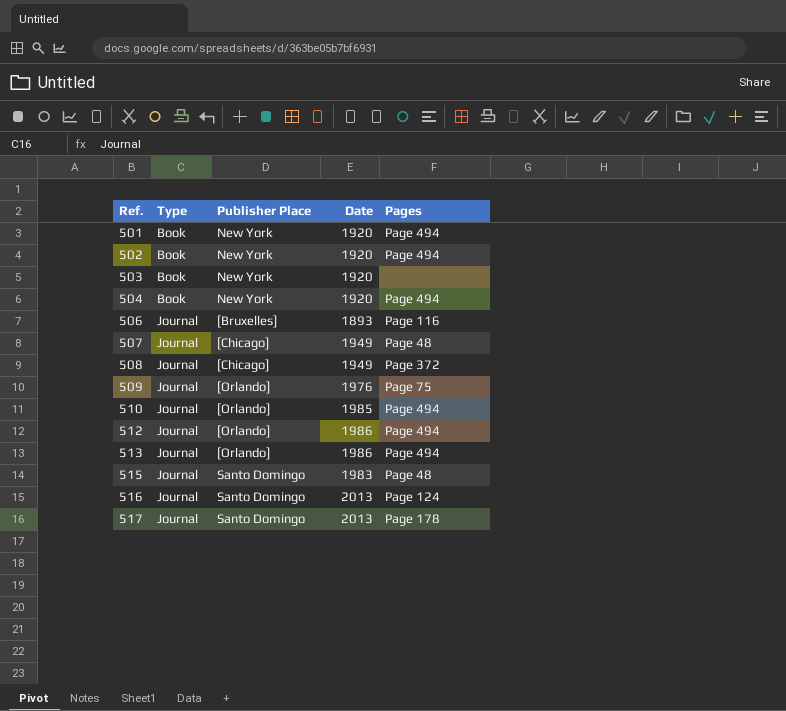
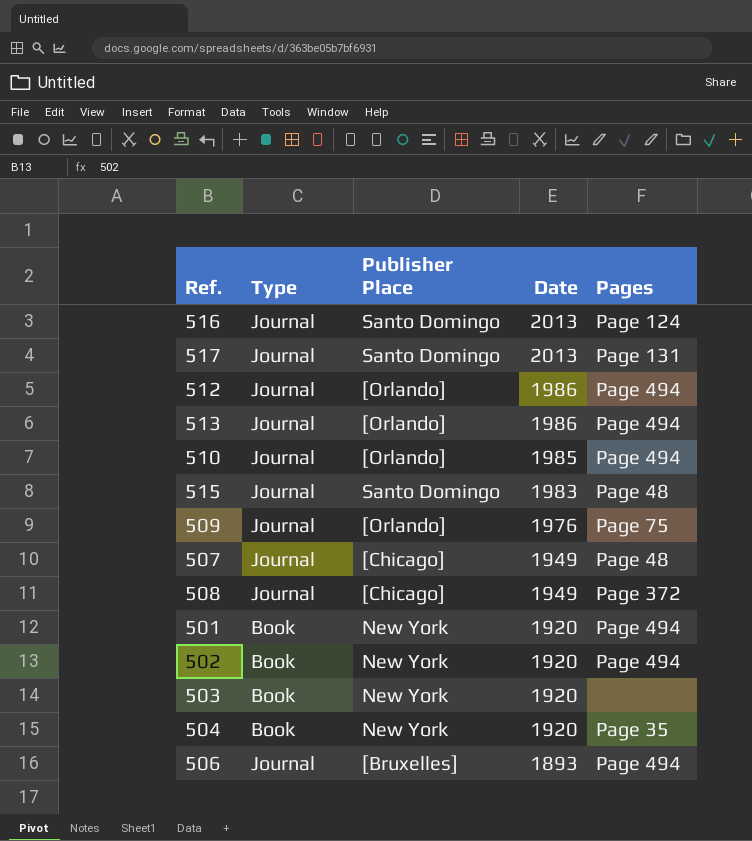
row order: Ref. ascending -> Date descending
517 | Pages: Page 178 -> Page 131
504 | Pages: Page 494 -> Page 35
506 | Pages: Page 116 -> Page 494

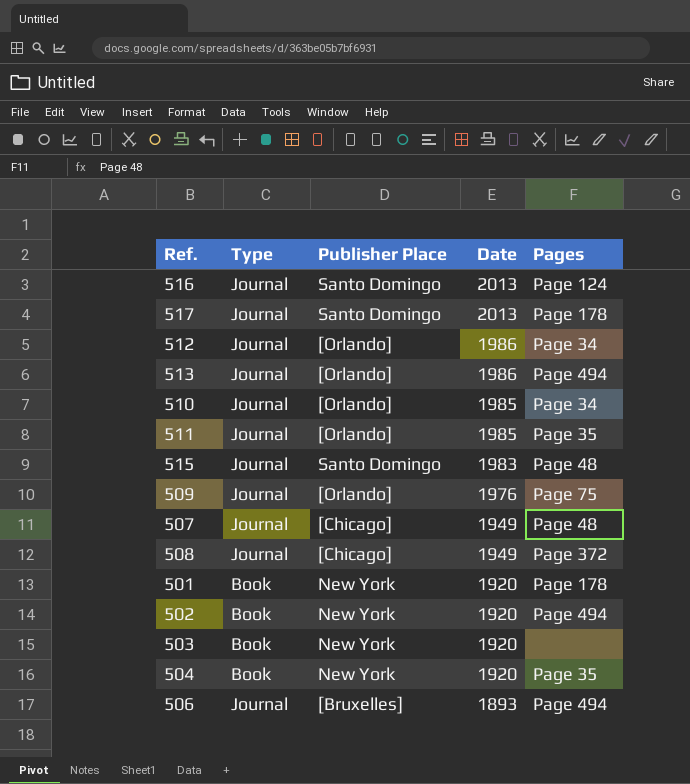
517 | Pages: Page 131 -> Page 178
512 | Pages: Page 494 -> Page 34
510 | Pages: Page 494 -> Page 34
row 511: none -> Journal | [Orlando] | 1985 | Page 35
501 | Pages: Page 494 -> Page 178

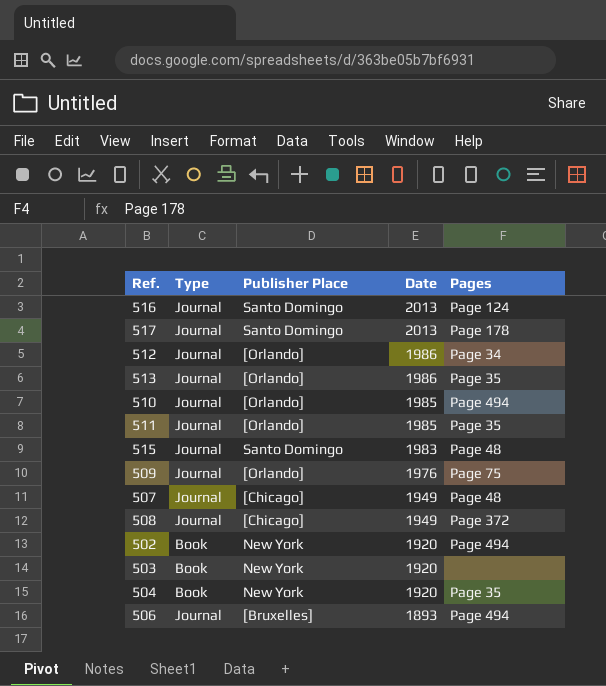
row 501: Book | New York | 1920 | Page 178 -> none
513 | Pages: Page 494 -> Page 35
510 | Pages: Page 34 -> Page 494

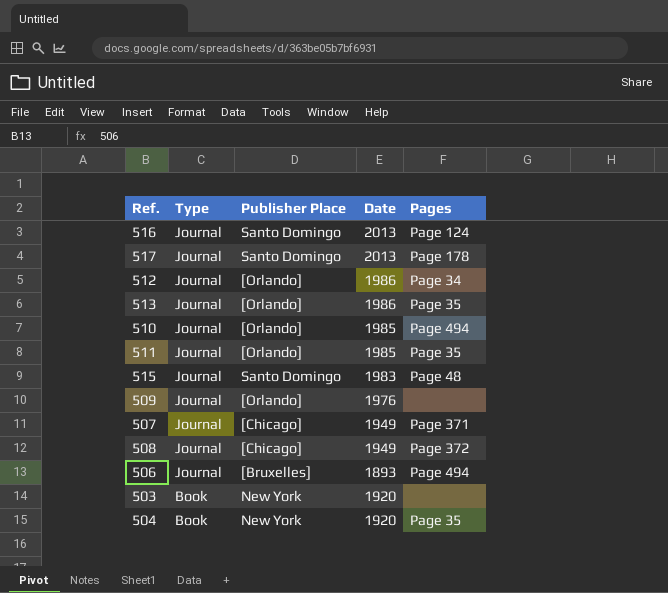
row order: Date descending -> Type descending
row 502: Book | New York | 1920 | Page 494 -> none
509 | Pages: Page 75 -> none
507 | Pages: Page 48 -> Page 371

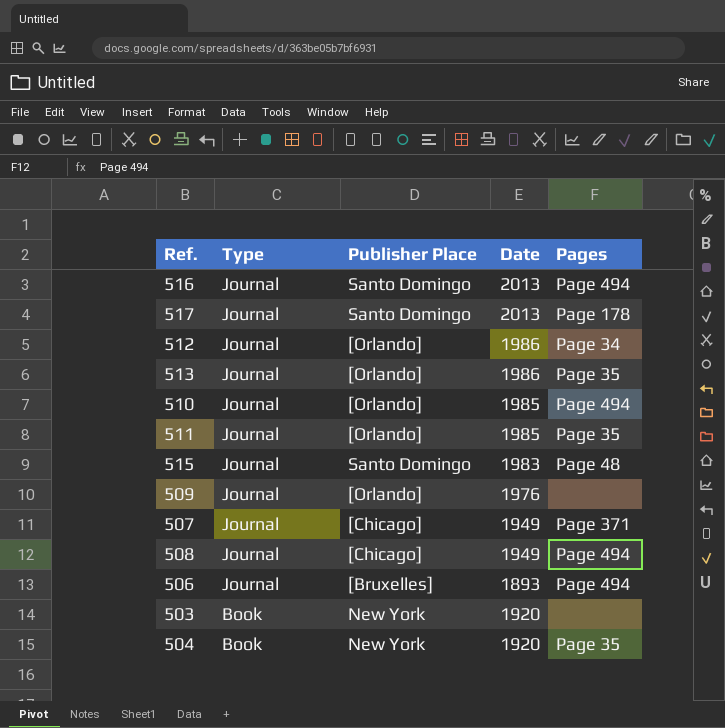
516 | Pages: Page 124 -> Page 494
508 | Pages: Page 372 -> Page 494

